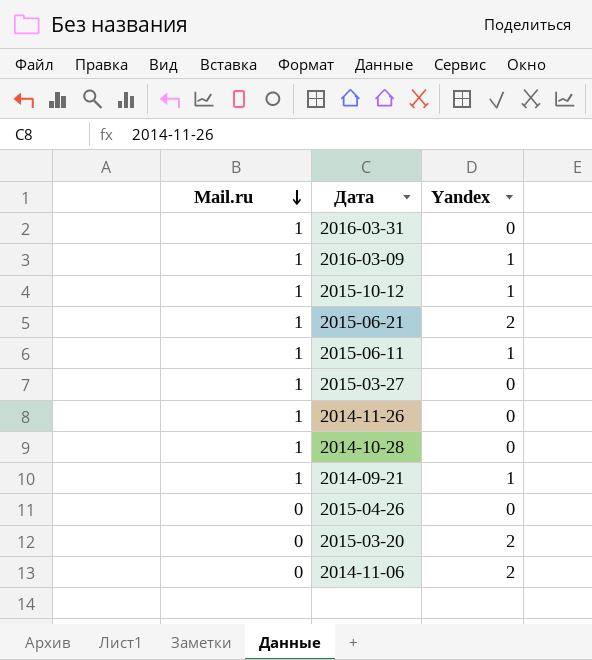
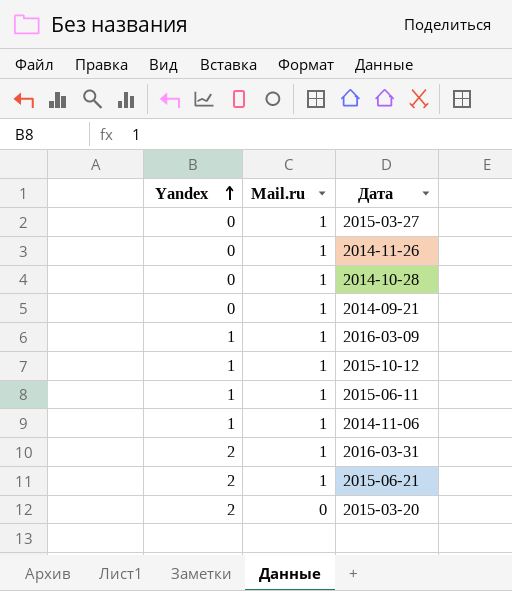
row order: Mail.ru descending -> Yandex ascending
column Yandex | position: 3 -> 1
row 2015-04-26: 0 | 0 -> none
2014-09-21 | Yandex: 1 -> 0
2014-11-06 | Yandex: 2 -> 1
2014-11-06 | Mail.ru: 0 -> 1
2016-03-31 | Yandex: 0 -> 2

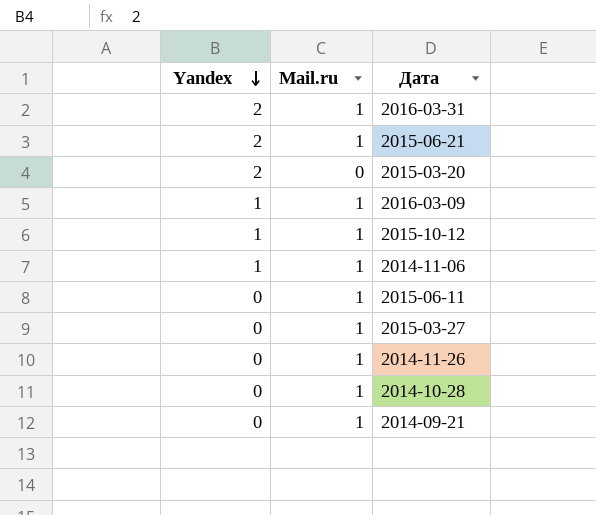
row order: Yandex ascending -> Yandex descending
2015-06-11 | Yandex: 1 -> 0

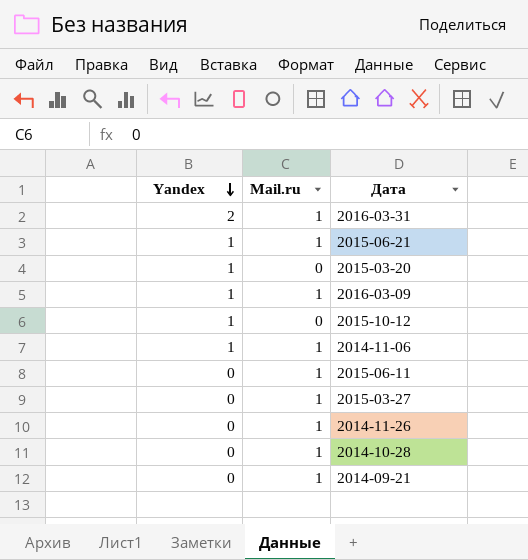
2015-06-21 | Yandex: 2 -> 1
2015-03-20 | Yandex: 2 -> 1
2015-10-12 | Mail.ru: 1 -> 0

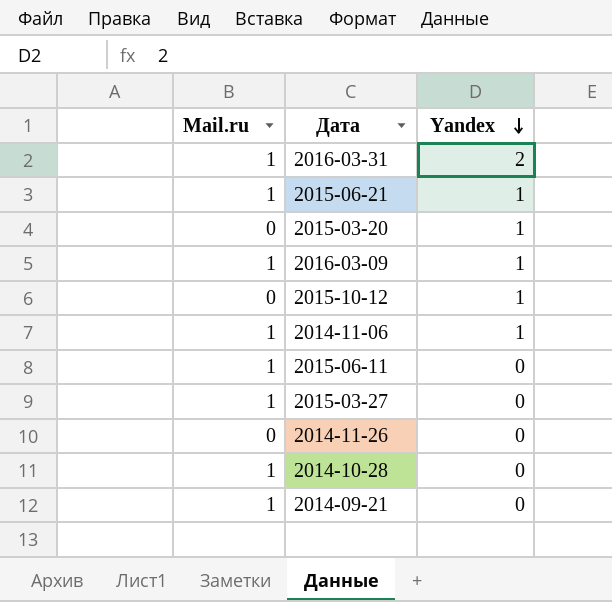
column Yandex | position: 1 -> 3
2014-11-26 | Mail.ru: 1 -> 0

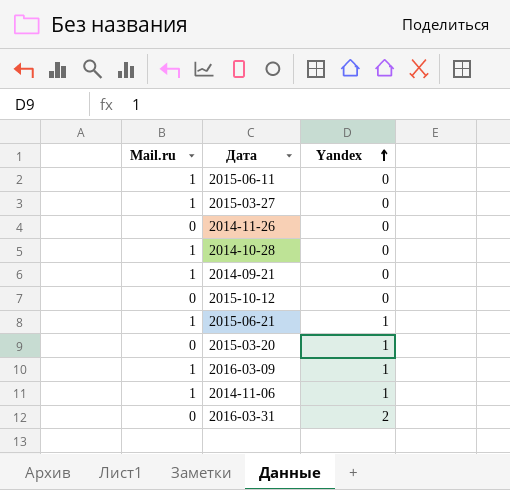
row order: Yandex descending -> Yandex ascending
2015-10-12 | Yandex: 1 -> 0
2016-03-31 | Mail.ru: 1 -> 0

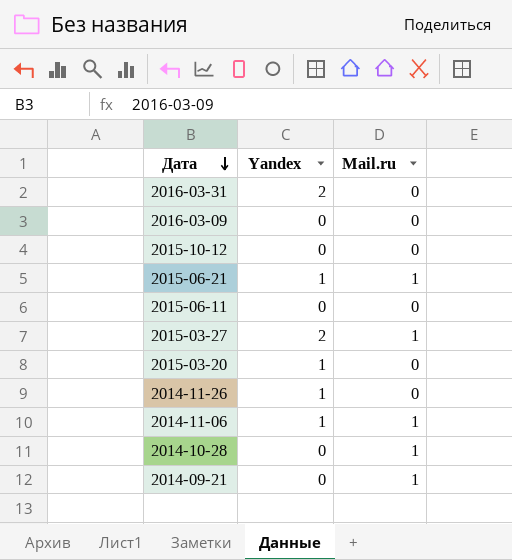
row order: Yandex ascending -> Дата descending
column Mail.ru | position: 1 -> 3
2016-03-09 | Yandex: 1 -> 0
2016-03-09 | Mail.ru: 1 -> 0
2015-06-11 | Mail.ru: 1 -> 0
2015-03-27 | Yandex: 0 -> 2
2014-11-26 | Yandex: 0 -> 1

